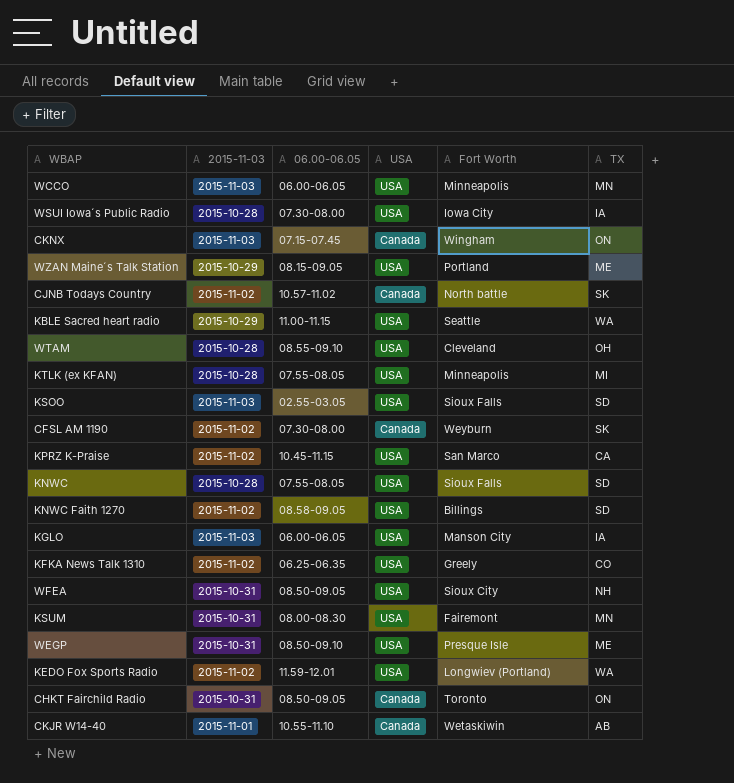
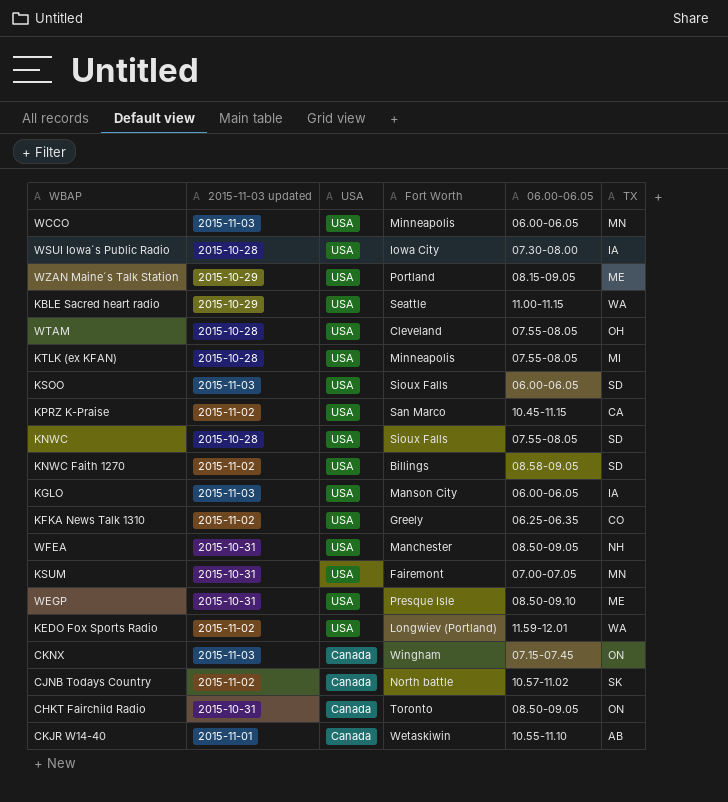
row order: none -> USA descending
column name: 2015-11-03 -> 2015-11-03 updated
column 06.00-06.05 | position: 3 -> 5
row CFSL AM 1190: 2015-11-02 | 07.30-08.00 | Canada | Weyburn | SK -> none
WTAM | 06.00-06.05: 08.55-09.10 -> 07.55-08.05
KSOO | 06.00-06.05: 02.55-03.05 -> 06.00-06.05
WFEA | Fort Worth: Sioux City -> Manchester
KSUM | 06.00-06.05: 08.00-08.30 -> 07.00-07.05

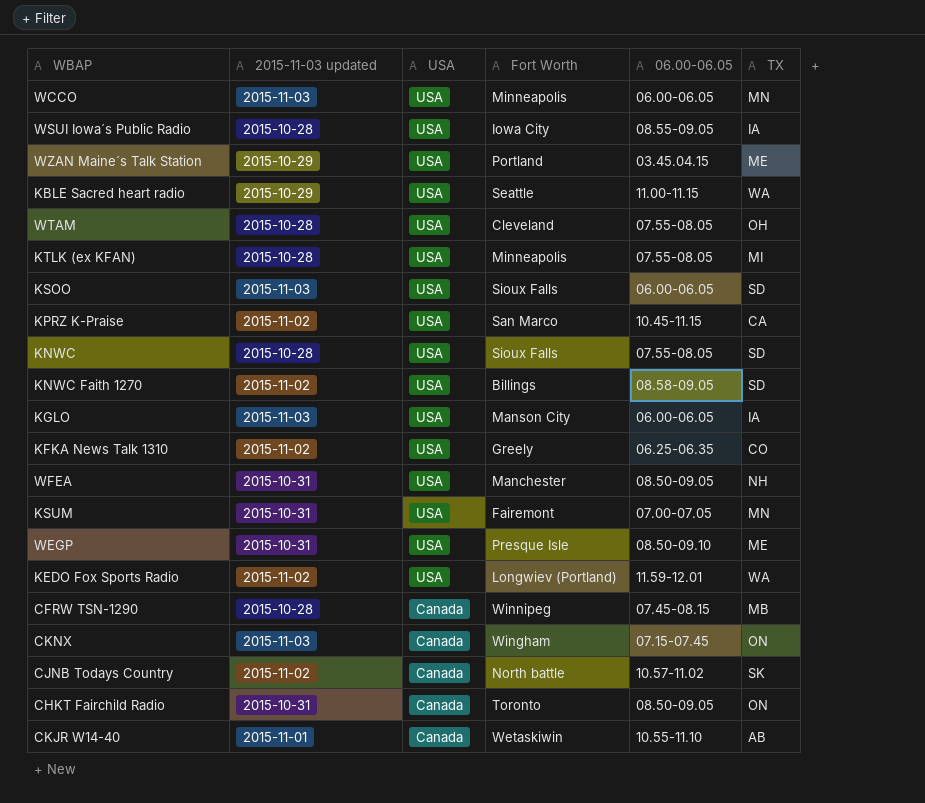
WSUI Iowa´s Public Radio | 06.00-06.05: 07.30-08.00 -> 08.55-09.05
WZAN Maine´s Talk Station | 06.00-06.05: 08.15-09.05 -> 03.45.04.15
row CFRW TSN-1290: none -> 2015-10-28 | Canada | Winnipeg | 07.45-08.15 | MB

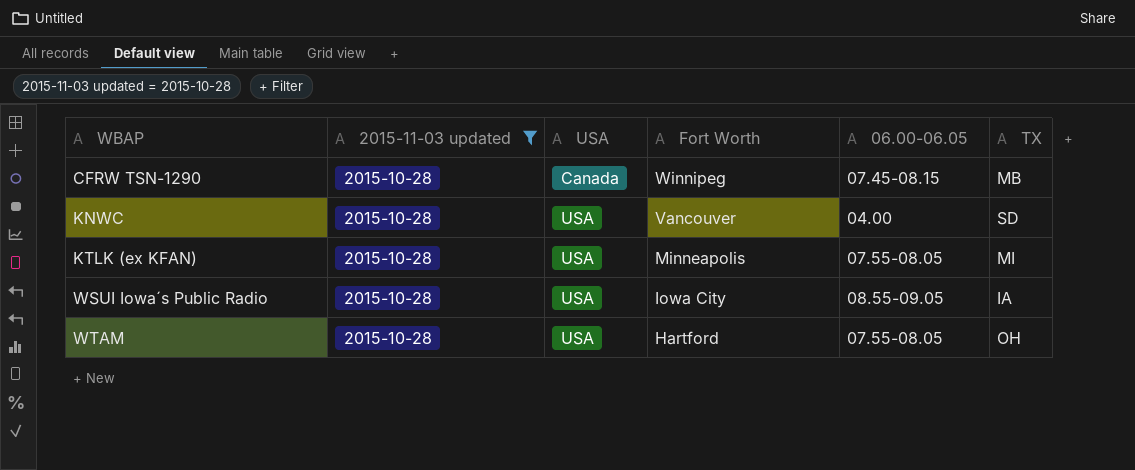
filter: none -> 2015-11-03 updated = 2015-10-28
row order: USA descending -> WBAP ascending
KNWC | Fort Worth: Sioux Falls -> Vancouver
KNWC | 06.00-06.05: 07.55-08.05 -> 04.00
WTAM | Fort Worth: Cleveland -> Hartford

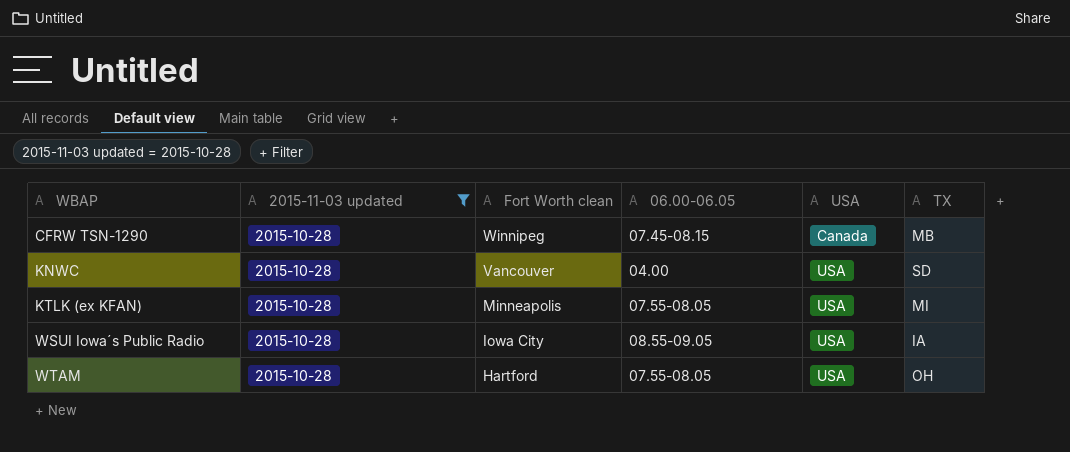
column name: Fort Worth -> Fort Worth clean
column USA | position: 3 -> 5

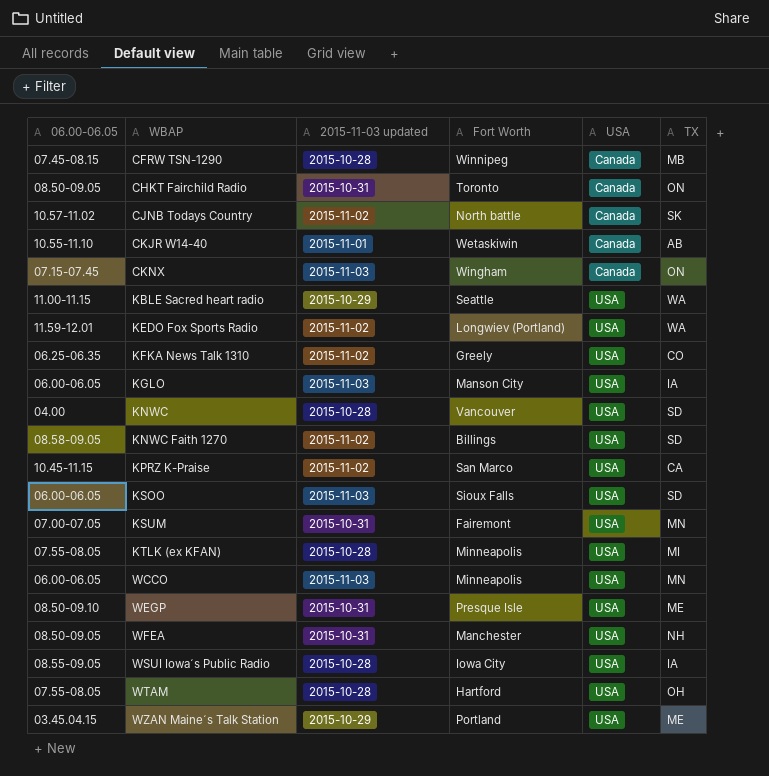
filter: 2015-11-03 updated = 2015-10-28 -> none
column 06.00-06.05 | position: 4 -> 1
column name: Fort Worth clean -> Fort Worth

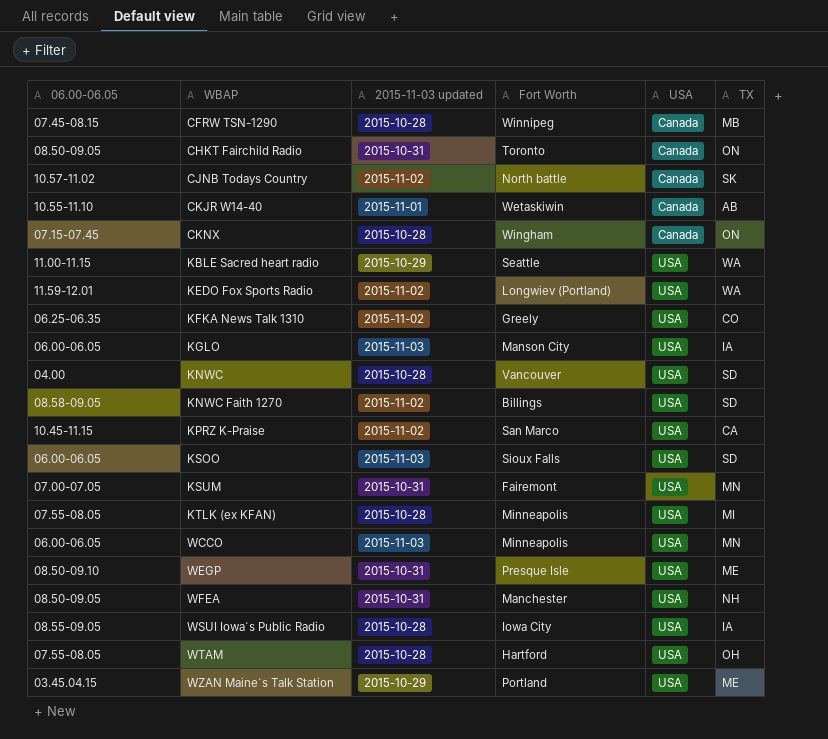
CKNX | 2015-11-03 updated: 2015-11-03 -> 2015-10-28

